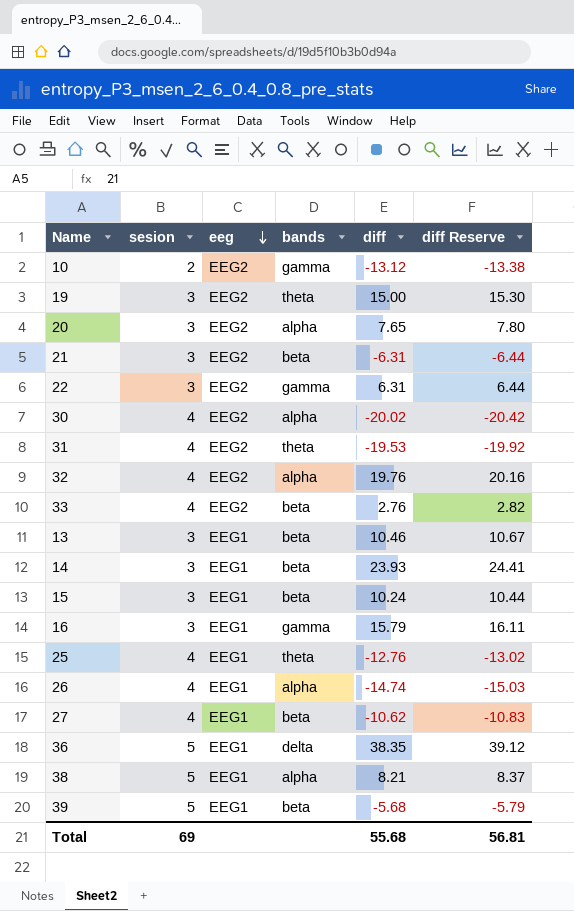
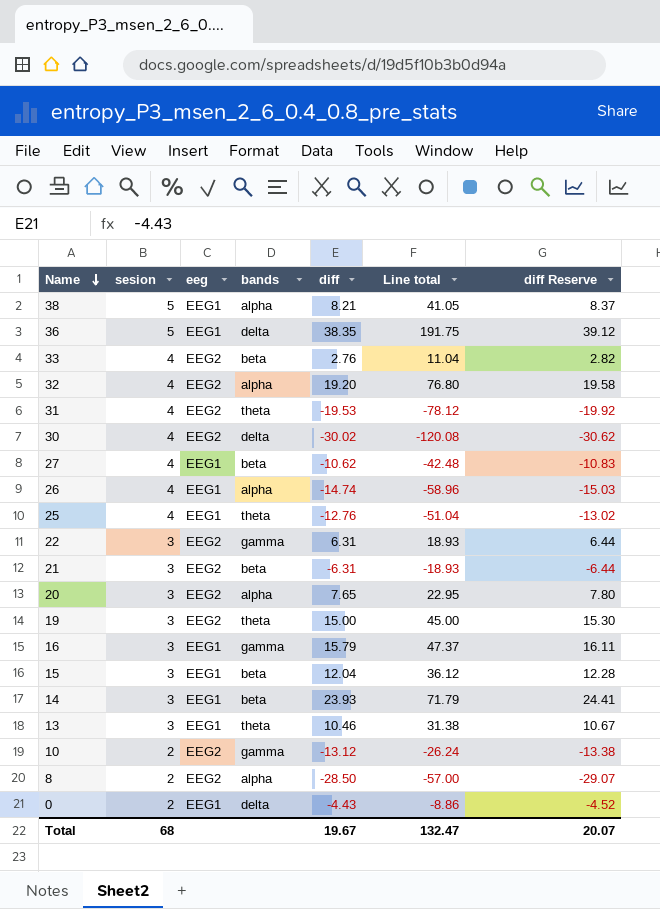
row order: eeg descending -> Name descending
column Line total | formula: none -> [sesion] * [diff]
row 39: 5 | EEG1 | beta | -5.68 | -5.79 -> none
32 | diff: 19.76 -> 19.20
32 | diff Reserve: 20.16 -> 19.58
30 | bands: alpha -> delta
30 | diff: -20.02 -> -30.02
30 | diff Reserve: -20.42 -> -30.62
15 | diff: 10.24 -> 12.04
15 | diff Reserve: 10.44 -> 12.28
13 | bands: beta -> theta
row 8: none -> 2 | EEG2 | alpha | -28.50 | -57.00 | -29.07
row 0: none -> 2 | EEG1 | delta | -4.43 | -8.86 | -4.52
Total | sesion: 69 -> 68
Total | diff: 55.68 -> 19.67
Total | diff Reserve: 56.81 -> 20.07

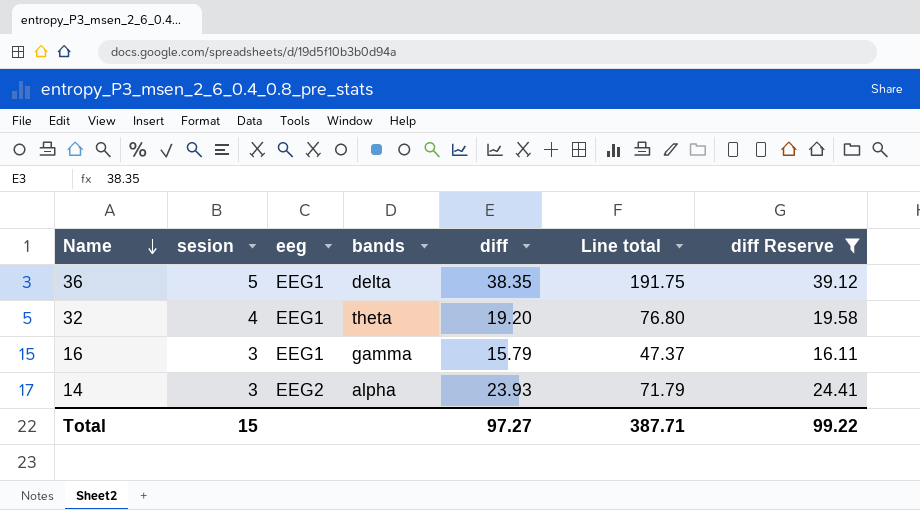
filter: none -> diff Reserve >= 16.11
32 | eeg: EEG2 -> EEG1
32 | bands: alpha -> theta
14 | eeg: EEG1 -> EEG2
14 | bands: beta -> alpha
Total | sesion: 68 -> 15
Total | diff: 19.67 -> 97.27
Total | Line total: 132.47 -> 387.71
Total | diff Reserve: 20.07 -> 99.22

